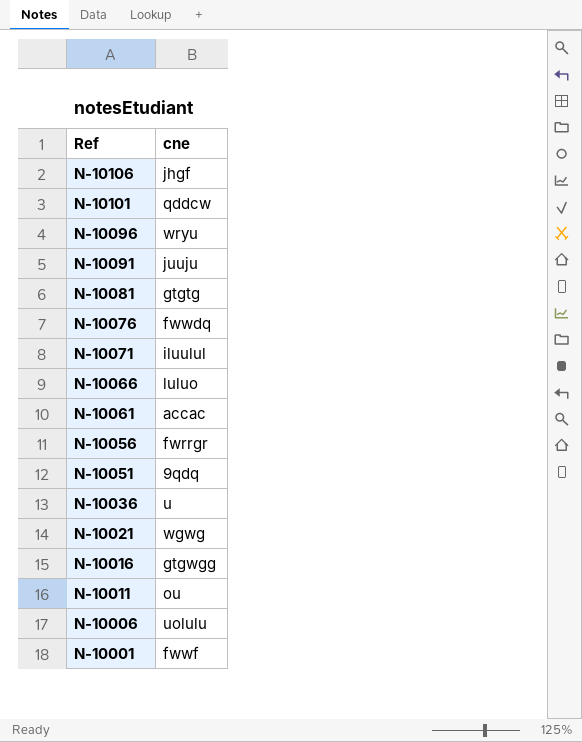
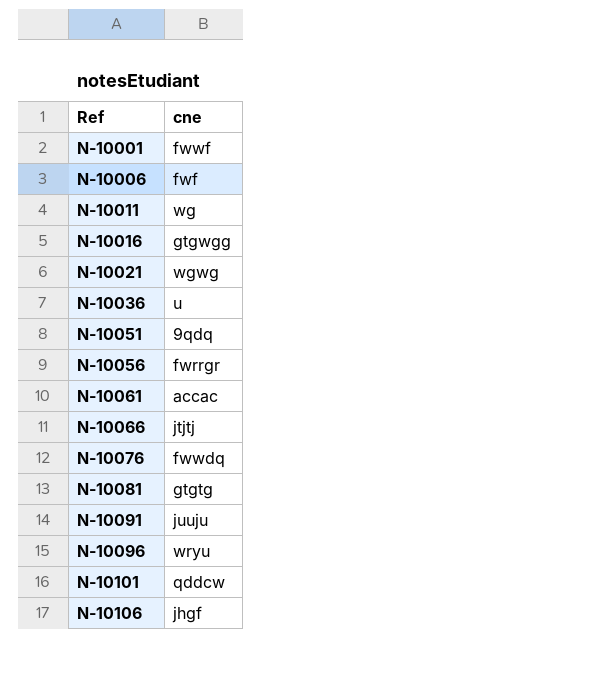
row order: Ref descending -> Ref ascending
row N-10071: iluulul -> none
N-10006 | cne: uolulu -> fwf
N-10011 | cne: ou -> wg
N-10066 | cne: luluo -> jtjtj

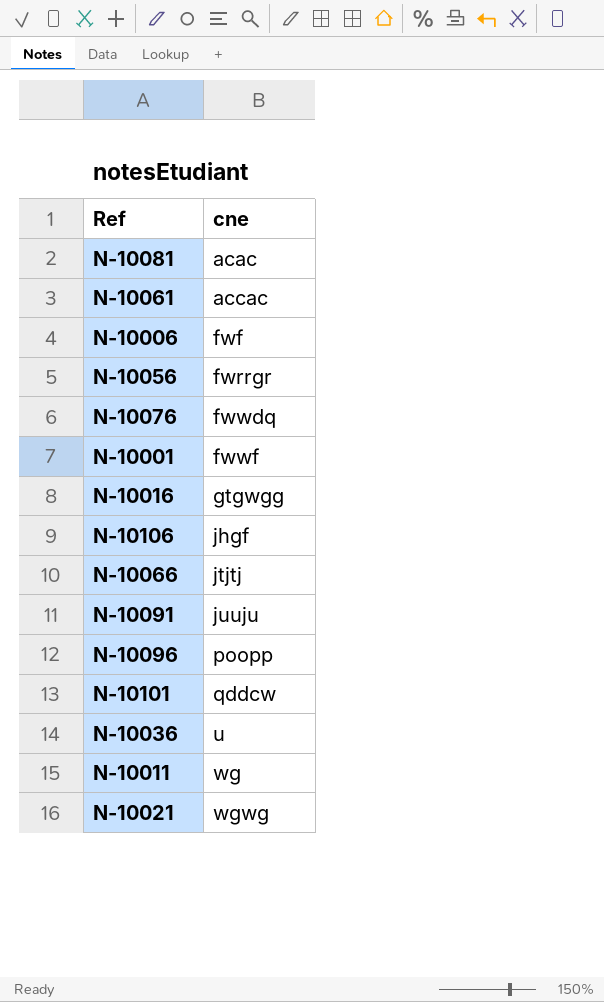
row order: Ref ascending -> cne ascending
row N-10051: 9qdq -> none
N-10081 | cne: gtgtg -> acac
N-10096 | cne: wryu -> poopp

